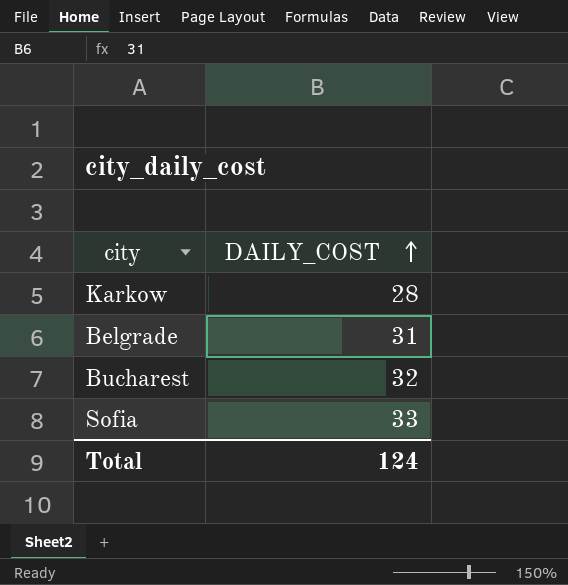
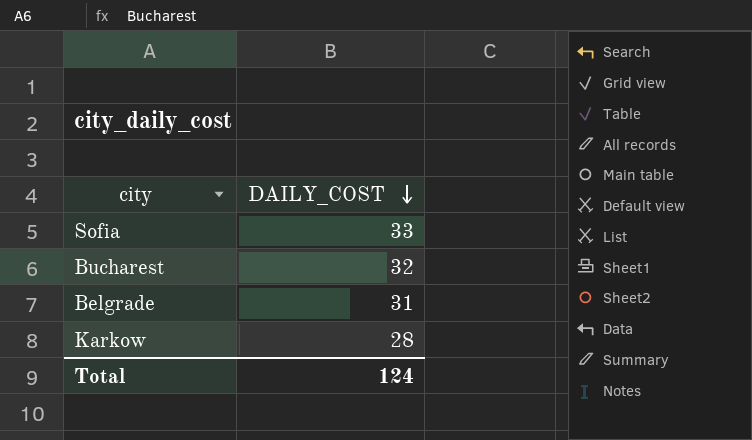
row order: DAILY_COST ascending -> DAILY_COST descending

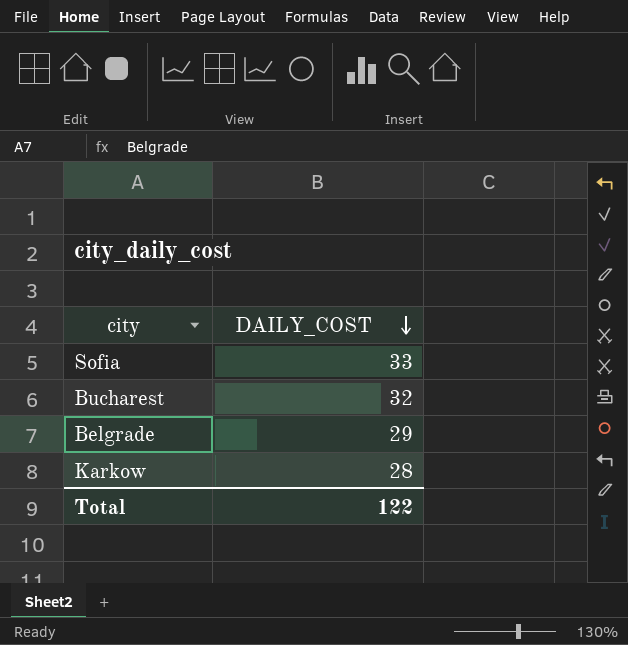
Belgrade | DAILY_COST: 31 -> 29
Total | DAILY_COST: 124 -> 122

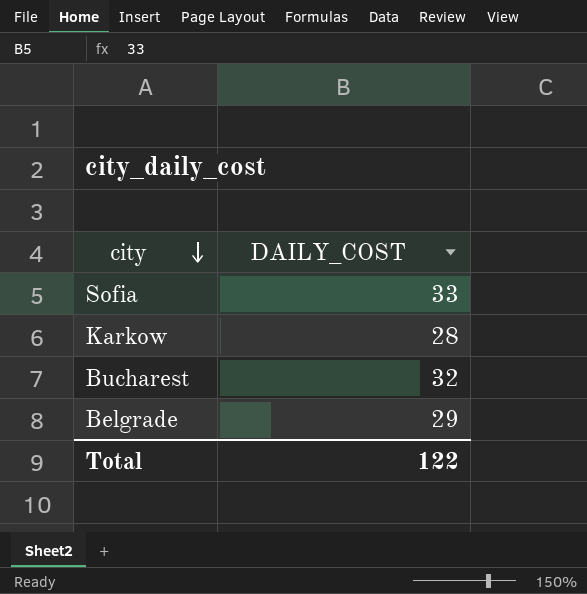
row order: DAILY_COST descending -> city descending

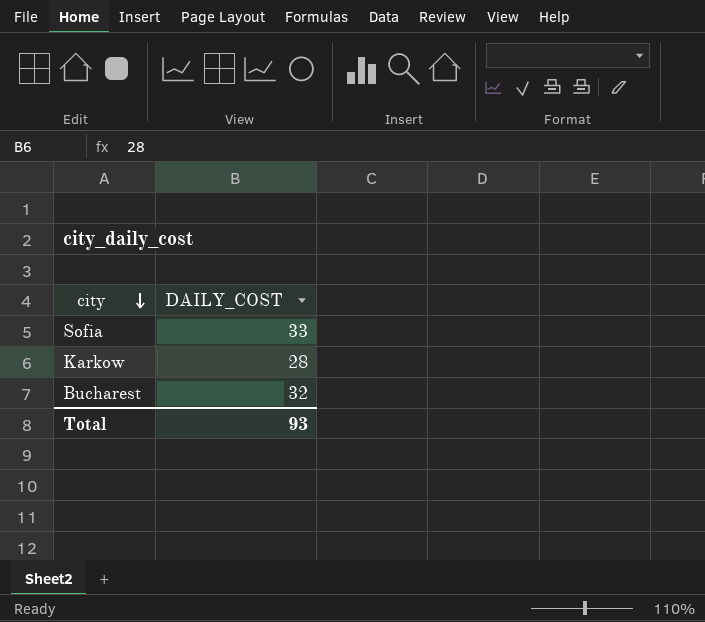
row Belgrade: 29 -> none
Total | DAILY_COST: 122 -> 93

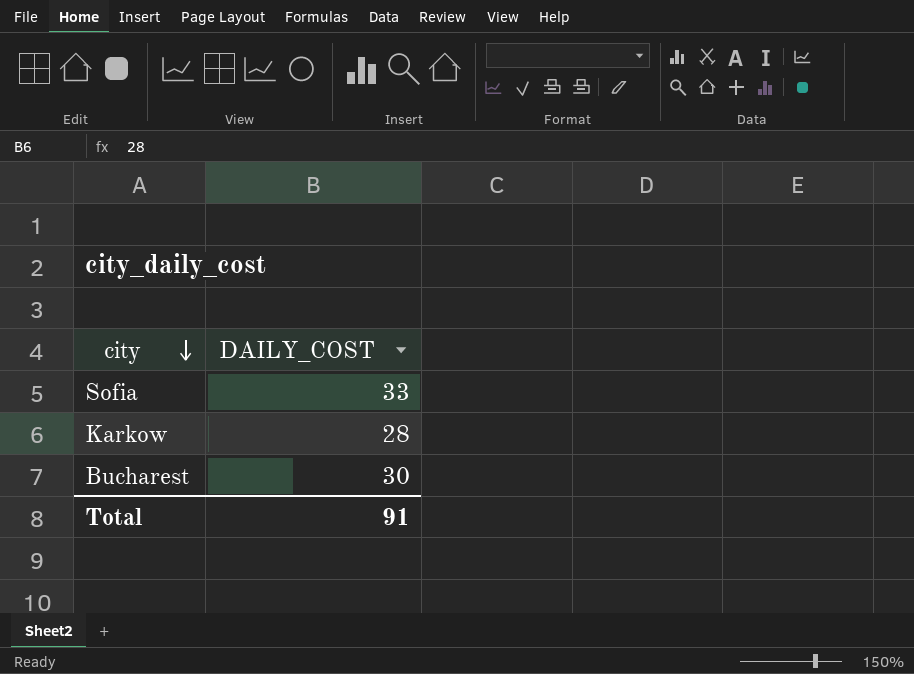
Bucharest | DAILY_COST: 32 -> 30
Total | DAILY_COST: 93 -> 91

